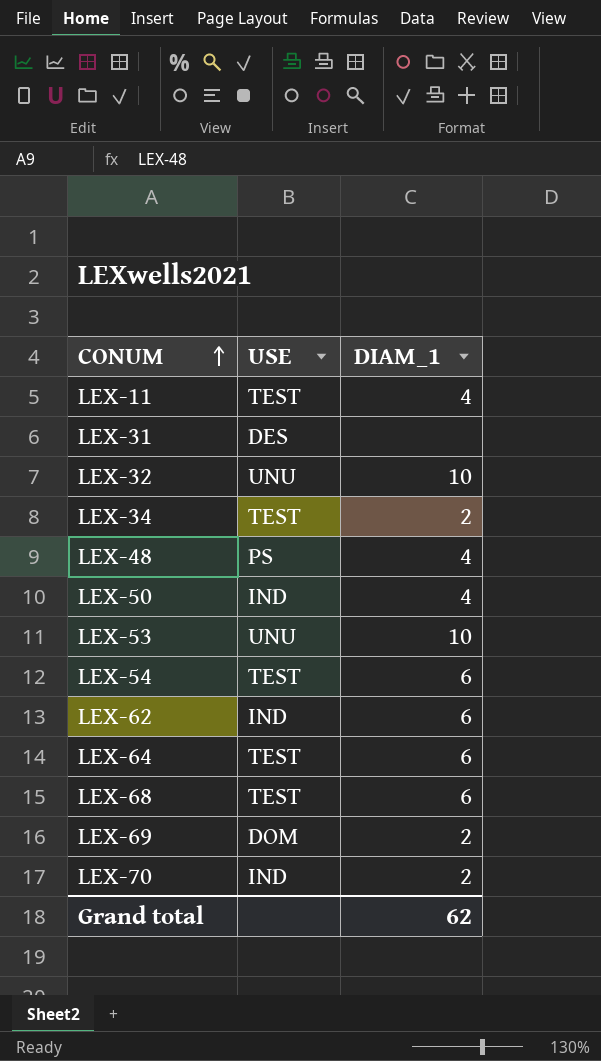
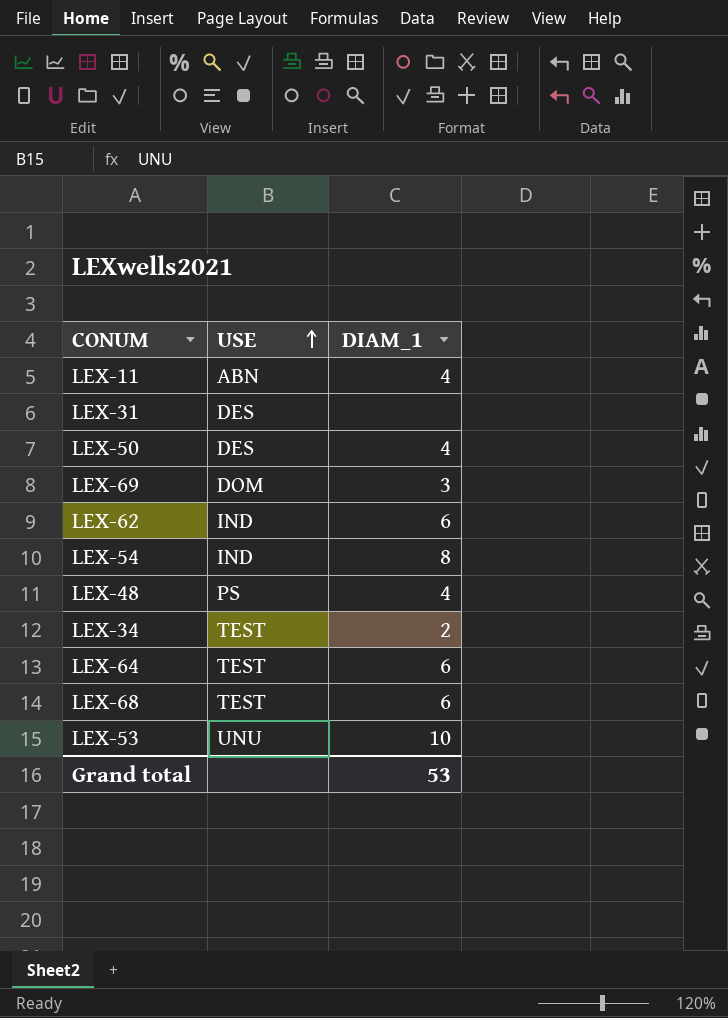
row order: CONUM ascending -> USE ascending
row LEX-32: UNU | 10 -> none
row LEX-70: IND | 2 -> none
LEX-11 | USE: TEST -> ABN
LEX-50 | USE: IND -> DES
LEX-69 | DIAM_1: 2 -> 3
LEX-54 | USE: TEST -> IND
LEX-54 | DIAM_1: 6 -> 8
Grand total | DIAM_1: 62 -> 53

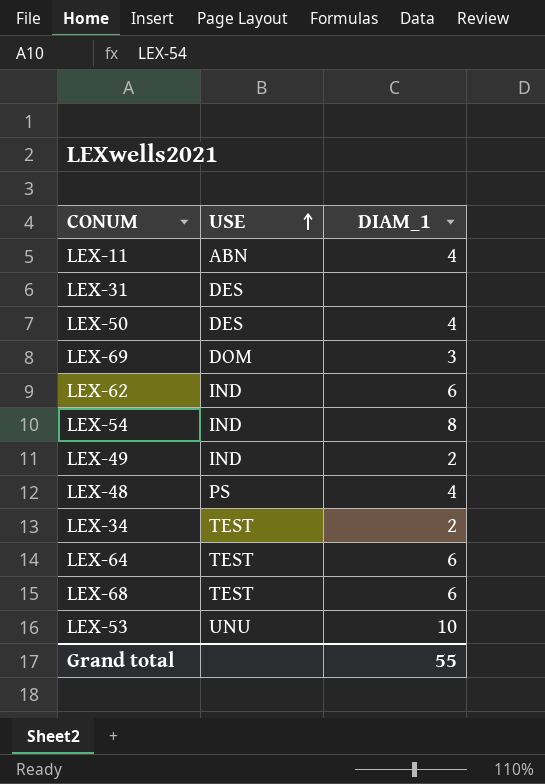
row LEX-49: none -> IND | 2
Grand total | DIAM_1: 53 -> 55

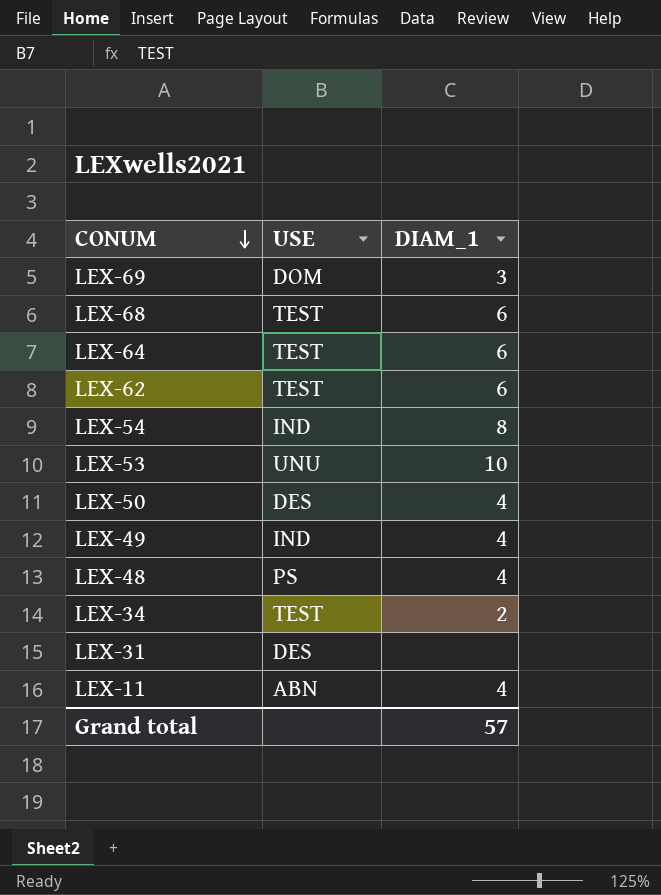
row order: USE ascending -> CONUM descending
LEX-62 | USE: IND -> TEST
LEX-49 | DIAM_1: 2 -> 4
Grand total | DIAM_1: 55 -> 57

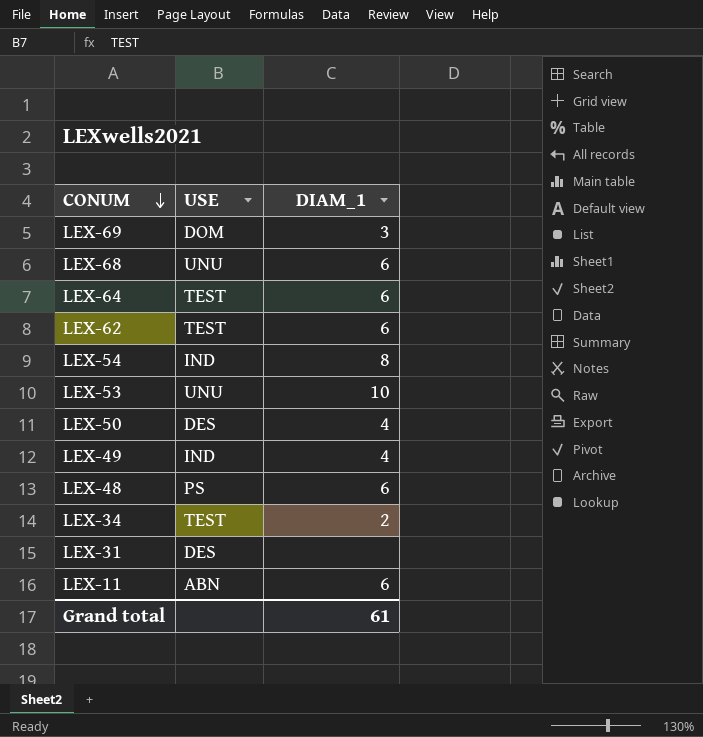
LEX-68 | USE: TEST -> UNU
LEX-48 | DIAM_1: 4 -> 6
LEX-11 | DIAM_1: 4 -> 6
Grand total | DIAM_1: 57 -> 61

